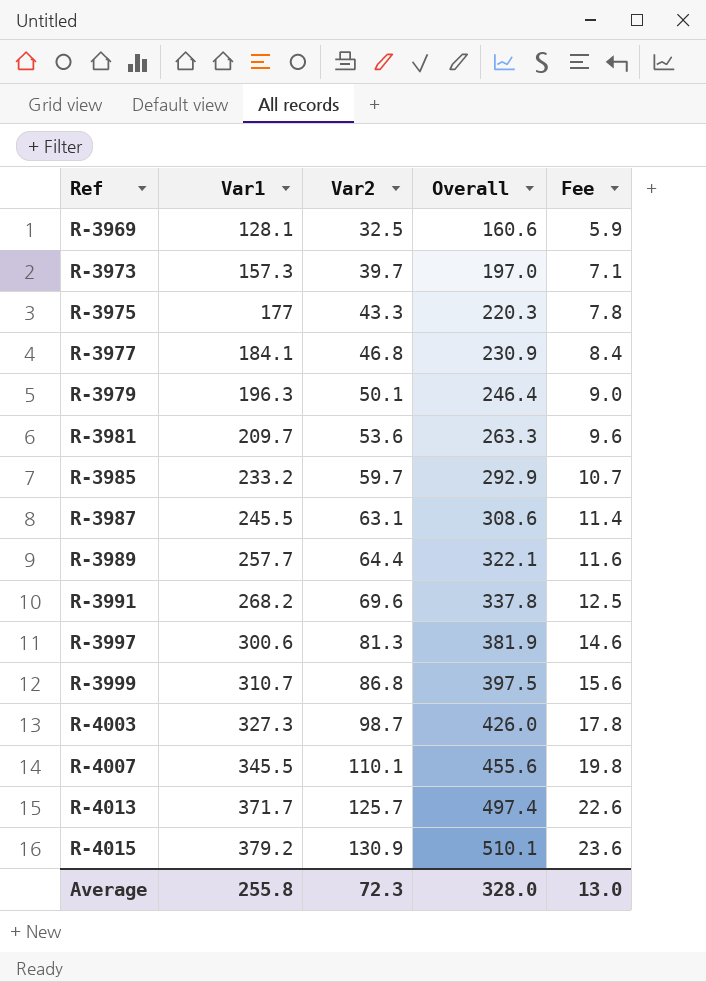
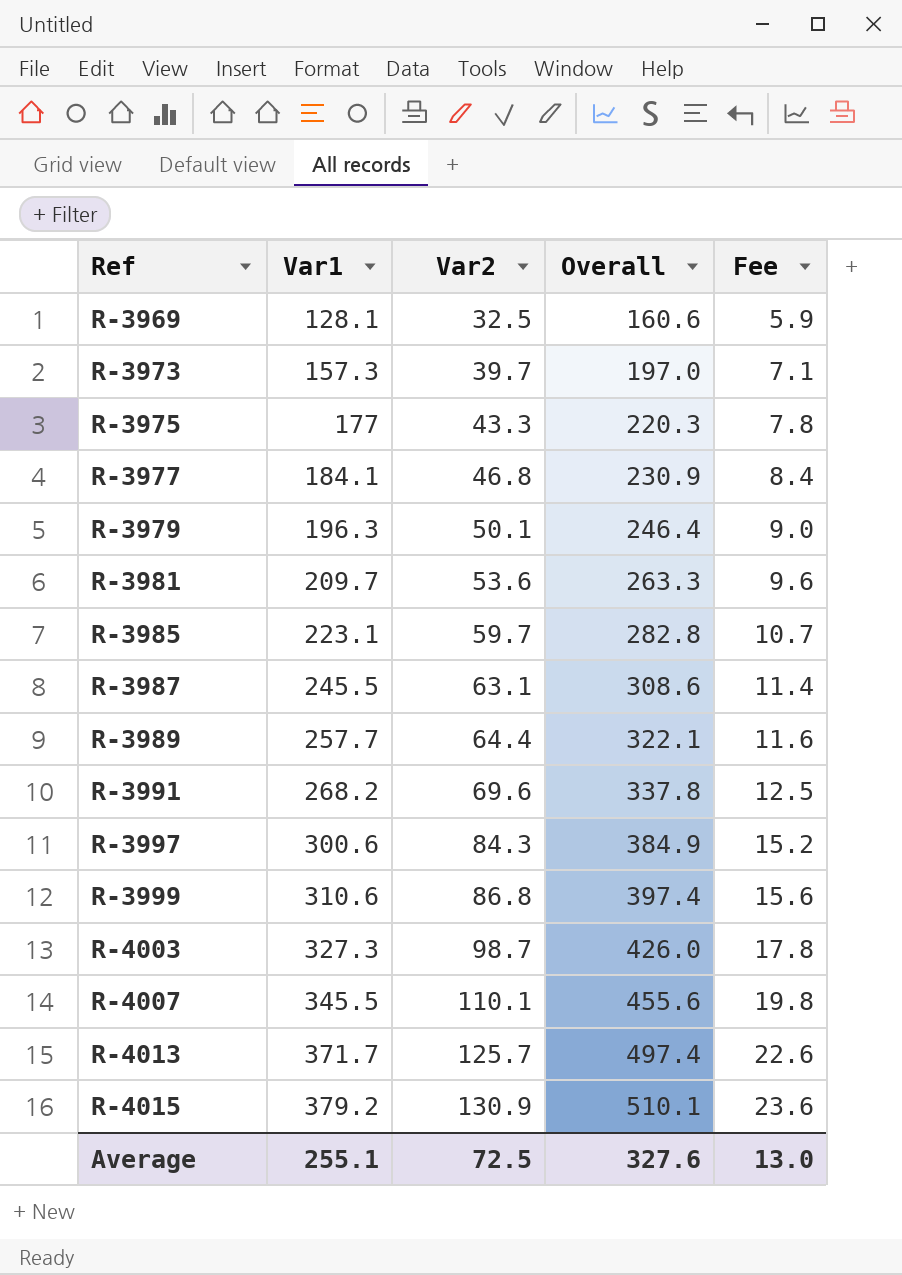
R-3985 | Var1: 233.2 -> 223.1
R-3985 | Overall: 292.9 -> 282.8
R-3997 | Var2: 81.3 -> 84.3
R-3997 | Overall: 381.9 -> 384.9
R-3997 | Fee: 14.6 -> 15.2
R-3999 | Var1: 310.7 -> 310.6
R-3999 | Overall: 397.5 -> 397.4
Average | Var1: 255.8 -> 255.1
Average | Var2: 72.3 -> 72.5
Average | Overall: 328.0 -> 327.6

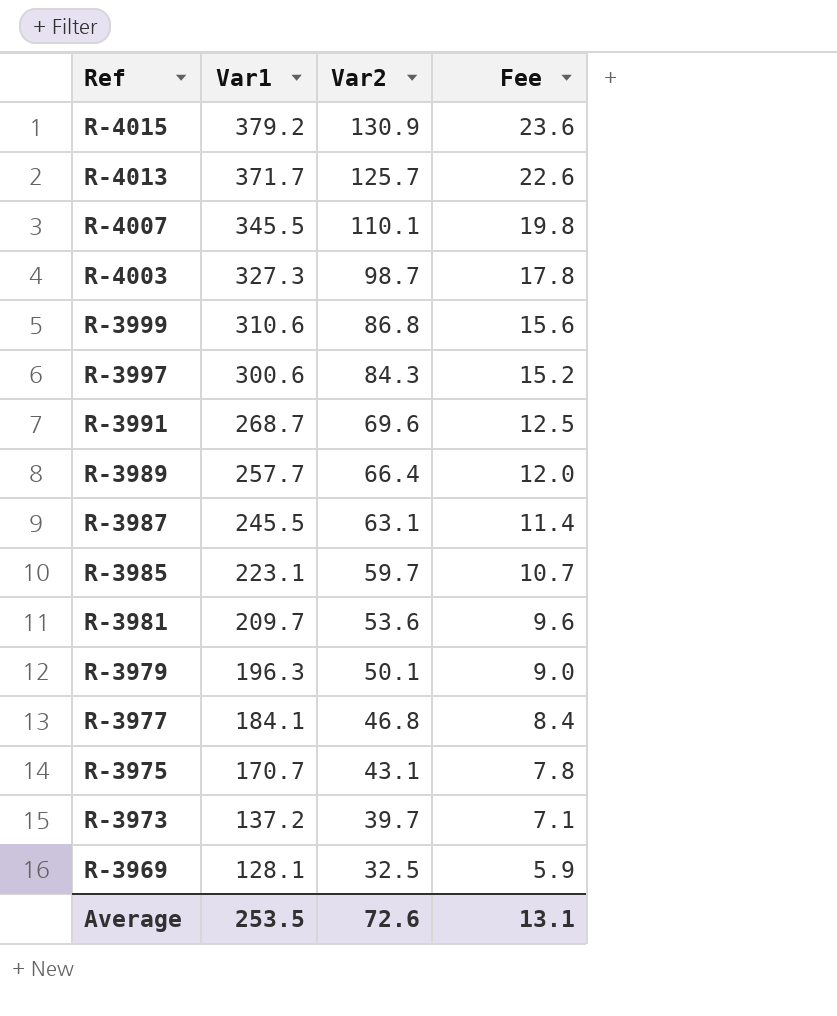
row order: Ref ascending -> Ref descending
column Overall | formula: [Var1] + [Var2] -> none
R-3991 | Var1: 268.2 -> 268.7
R-3989 | Var2: 64.4 -> 66.4
R-3989 | Fee: 11.6 -> 12.0
R-3975 | Var1: 177 -> 170.7
R-3975 | Var2: 43.3 -> 43.1
R-3973 | Var1: 157.3 -> 137.2
Average | Var1: 255.1 -> 253.5
Average | Var2: 72.5 -> 72.6
Average | Fee: 13.0 -> 13.1

